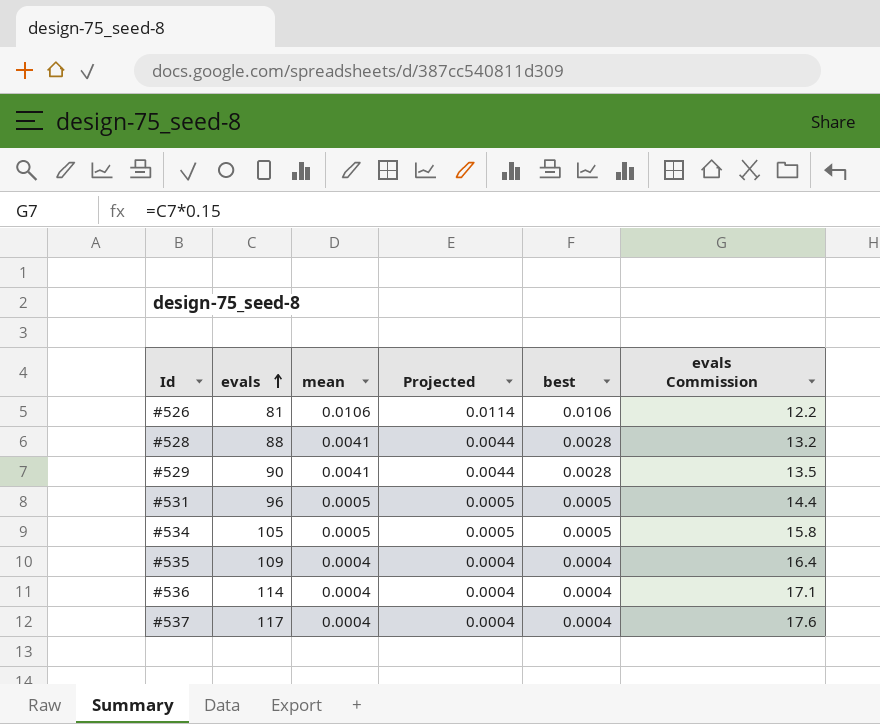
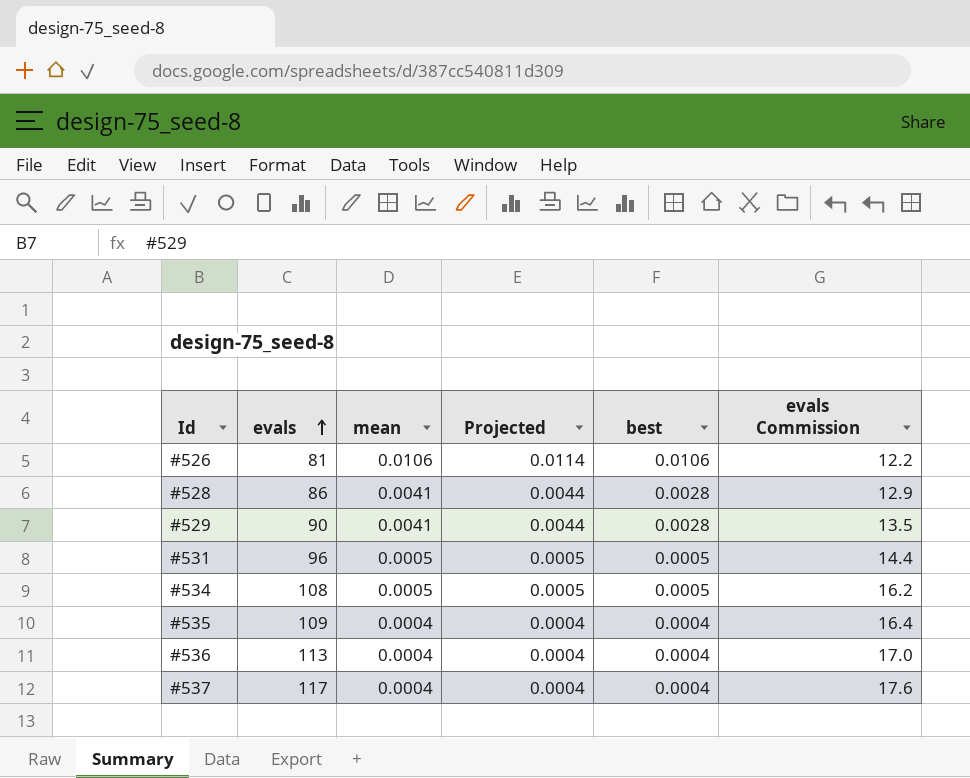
#528 | evals: 88 -> 86
#528 | evals Commission: 13.2 -> 12.9
#534 | evals: 105 -> 108
#534 | evals Commission: 15.8 -> 16.2
#536 | evals: 114 -> 113
#536 | evals Commission: 17.1 -> 17.0

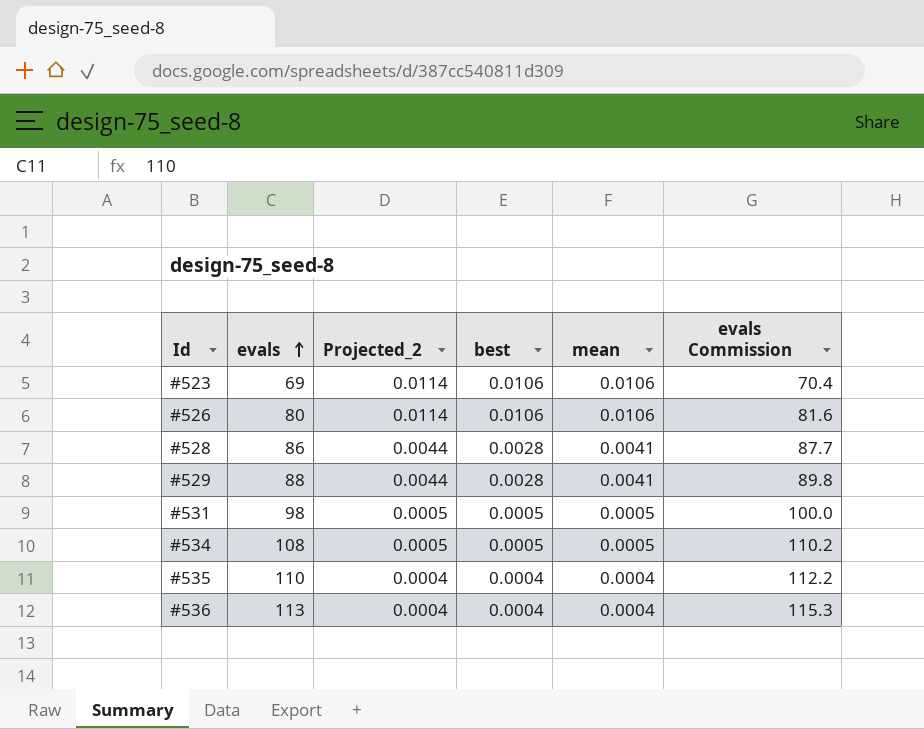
column name: Projected -> Projected_2
column mean | position: 3 -> 5
column evals Commission | formula: [evals] * 0.15 -> [evals] * 1.02
row #537: 117 | 0.0004 | 0.0004 | 0.0004 | 17.6 -> none
row #523: none -> 69 | 0.0114 | 0.0106 | 0.0106 | 70.4
#526 | evals: 81 -> 80
#529 | evals: 90 -> 88
#531 | evals: 96 -> 98
#535 | evals: 109 -> 110

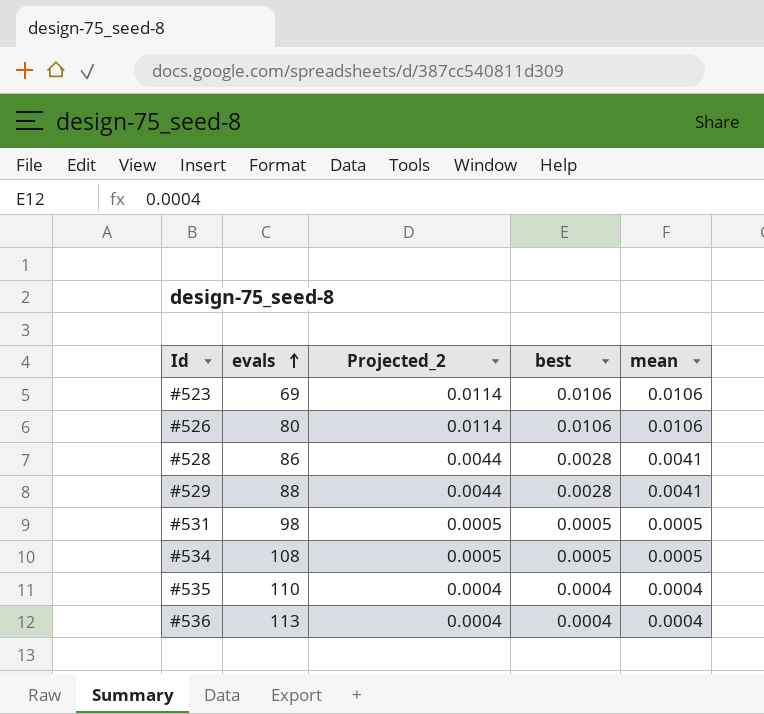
column evals Commission | formula: [evals] * 1.02 -> none

